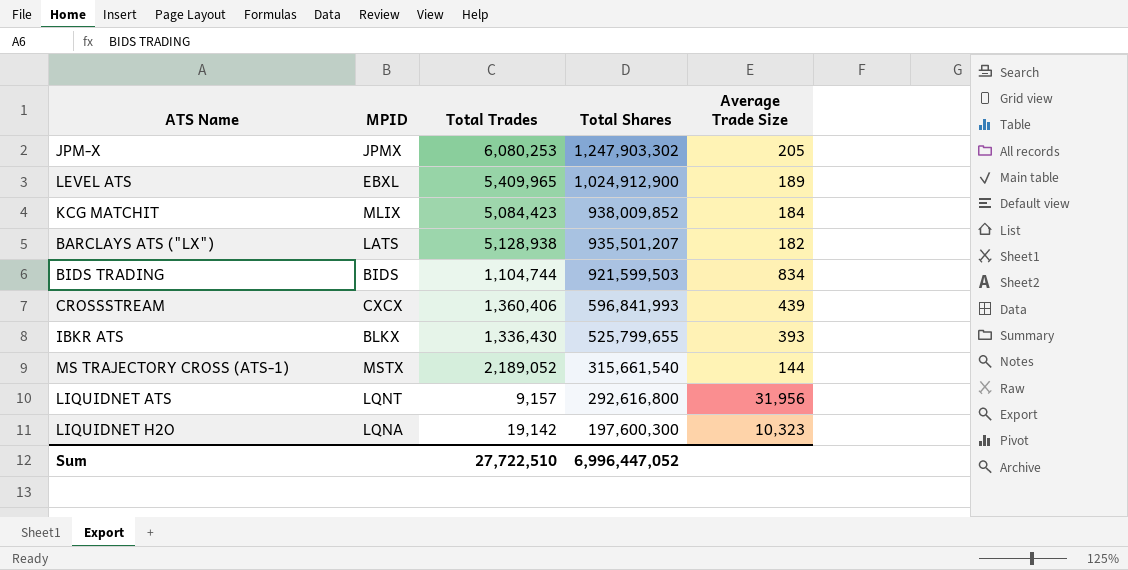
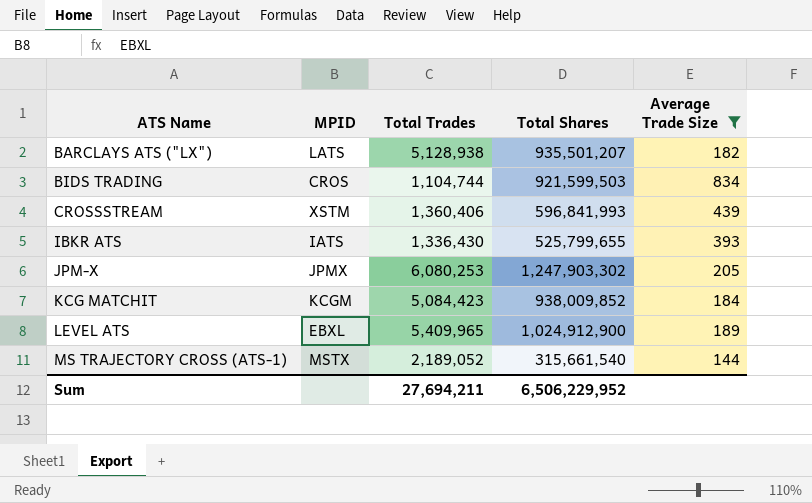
filter: none -> Average Trade Size <= 834
row order: Total Shares descending -> ATS Name ascending
BIDS TRADING | MPID: BIDS -> CROS
CROSSSTREAM | MPID: CXCX -> XSTM
IBKR ATS | MPID: BLKX -> IATS
KCG MATCHIT | MPID: MLIX -> KCGM
Sum | Total Trades: 27,722,510 -> 27,694,211
Sum | Total Shares: 6,996,447,052 -> 6,506,229,952

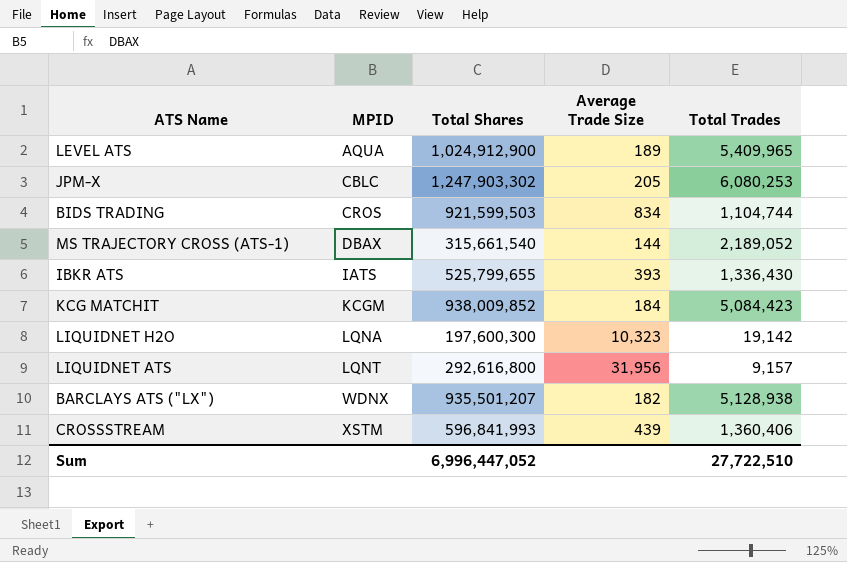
filter: Average Trade Size <= 834 -> none
row order: ATS Name ascending -> MPID ascending
column Total Trades | position: 3 -> 5
LEVEL ATS | MPID: EBXL -> AQUA
JPM-X | MPID: JPMX -> CBLC
MS TRAJECTORY CROSS (ATS-1) | MPID: MSTX -> DBAX
BARCLAYS ATS ("LX") | MPID: LATS -> WDNX
Sum | Total Shares: 6,506,229,952 -> 6,996,447,052
Sum | Total Trades: 27,694,211 -> 27,722,510

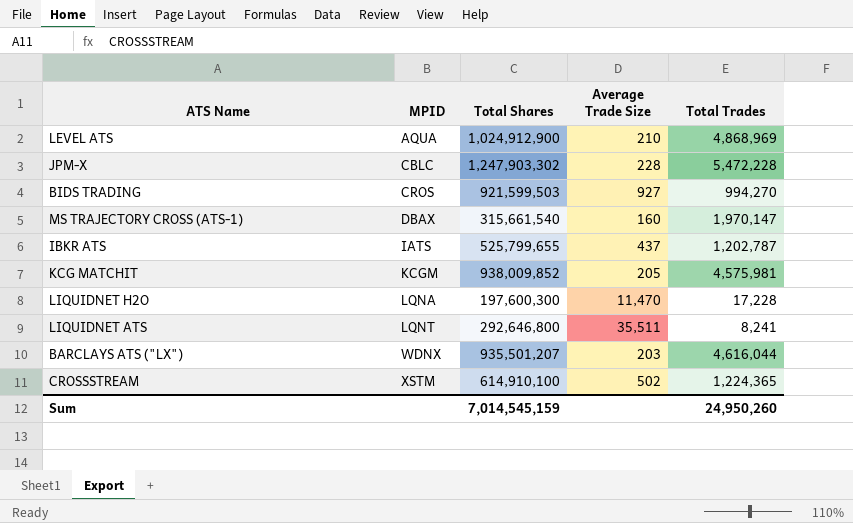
LEVEL ATS | Average Trade Size: 189 -> 210
LEVEL ATS | Total Trades: 5,409,965 -> 4,868,969
JPM-X | Average Trade Size: 205 -> 228
JPM-X | Total Trades: 6,080,253 -> 5,472,228
BIDS TRADING | Average Trade Size: 834 -> 927
BIDS TRADING | Total Trades: 1,104,744 -> 994,270
MS TRAJECTORY CROSS (ATS-1) | Average Trade Size: 144 -> 160
MS TRAJECTORY CROSS (ATS-1) | Total Trades: 2,189,052 -> 1,970,147
IBKR ATS | Average Trade Size: 393 -> 437
IBKR ATS | Total Trades: 1,336,430 -> 1,202,787
KCG MATCHIT | Average Trade Size: 184 -> 205
KCG MATCHIT | Total Trades: 5,084,423 -> 4,575,981
LIQUIDNET H2O | Average Trade Size: 10,323 -> 11,470
LIQUIDNET H2O | Total Trades: 19,142 -> 17,228
LIQUIDNET ATS | Total Shares: 292,616,800 -> 292,646,800
LIQUIDNET ATS | Average Trade Size: 31,956 -> 35,511
LIQUIDNET ATS | Total Trades: 9,157 -> 8,241
BARCLAYS ATS ("LX") | Average Trade Size: 182 -> 203
BARCLAYS ATS ("LX") | Total Trades: 5,128,938 -> 4,616,044
CROSSSTREAM | Total Shares: 596,841,993 -> 614,910,100
CROSSSTREAM | Average Trade Size: 439 -> 502
CROSSSTREAM | Total Trades: 1,360,406 -> 1,224,365
Sum | Total Shares: 6,996,447,052 -> 7,014,545,159
Sum | Total Trades: 27,722,510 -> 24,950,260

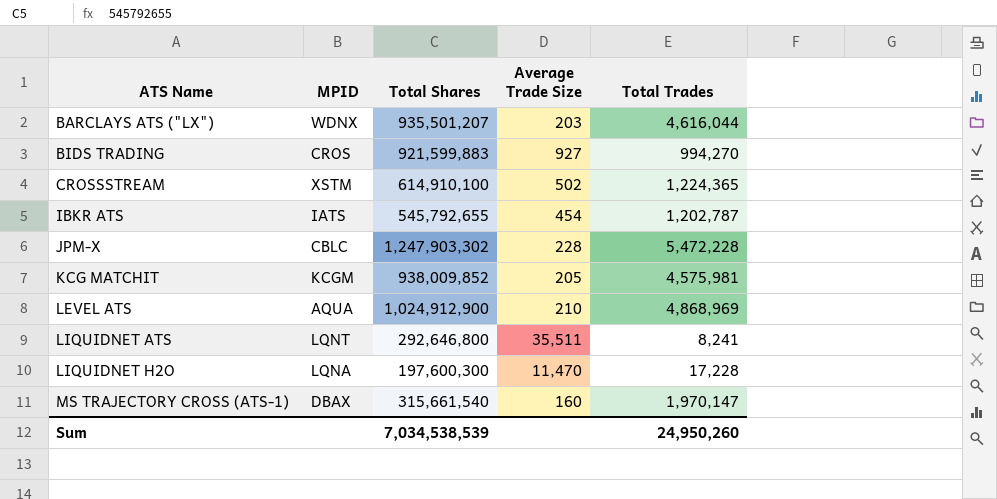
row order: MPID ascending -> ATS Name ascending
BIDS TRADING | Total Shares: 921,599,503 -> 921,599,883
IBKR ATS | Total Shares: 525,799,655 -> 545,792,655
IBKR ATS | Average Trade Size: 437 -> 454
Sum | Total Shares: 7,014,545,159 -> 7,034,538,539

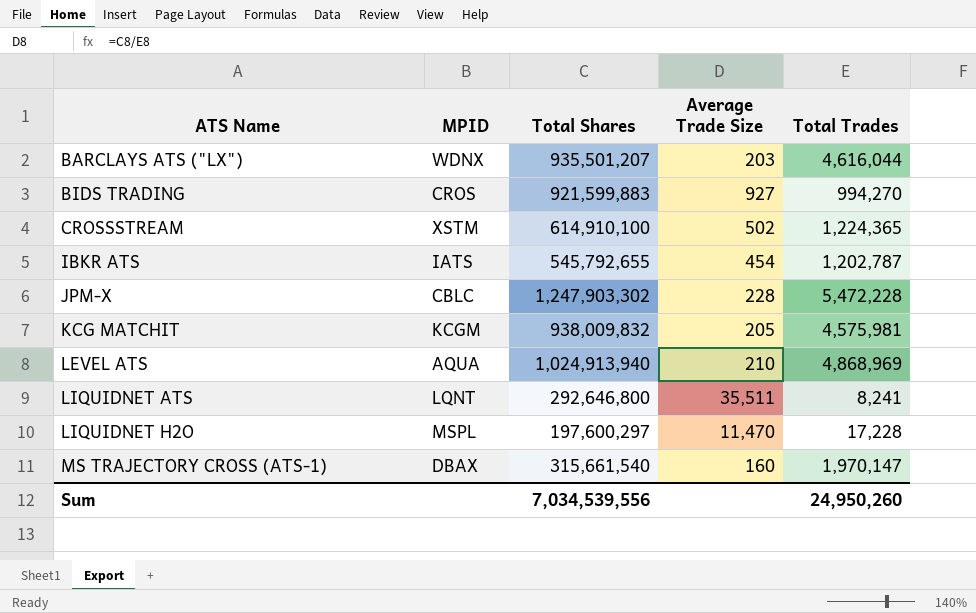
KCG MATCHIT | Total Shares: 938,009,852 -> 938,009,832
LEVEL ATS | Total Shares: 1,024,912,900 -> 1,024,913,940
LIQUIDNET H2O | MPID: LQNA -> MSPL
LIQUIDNET H2O | Total Shares: 197,600,300 -> 197,600,297
Sum | Total Shares: 7,034,538,539 -> 7,034,539,556

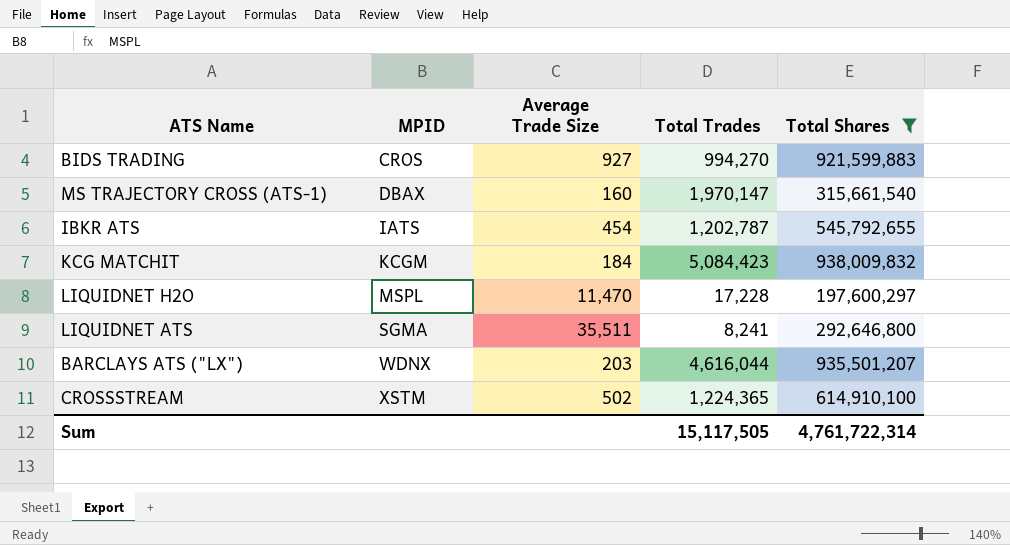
filter: none -> Total Shares <= 938,009,832
row order: ATS Name ascending -> MPID ascending
column Total Shares | position: 3 -> 5
KCG MATCHIT | Average Trade Size: 205 -> 184
KCG MATCHIT | Total Trades: 4,575,981 -> 5,084,423
LIQUIDNET ATS | MPID: LQNT -> SGMA
Sum | Total Trades: 24,950,260 -> 15,117,505
Sum | Total Shares: 7,034,539,556 -> 4,761,722,314

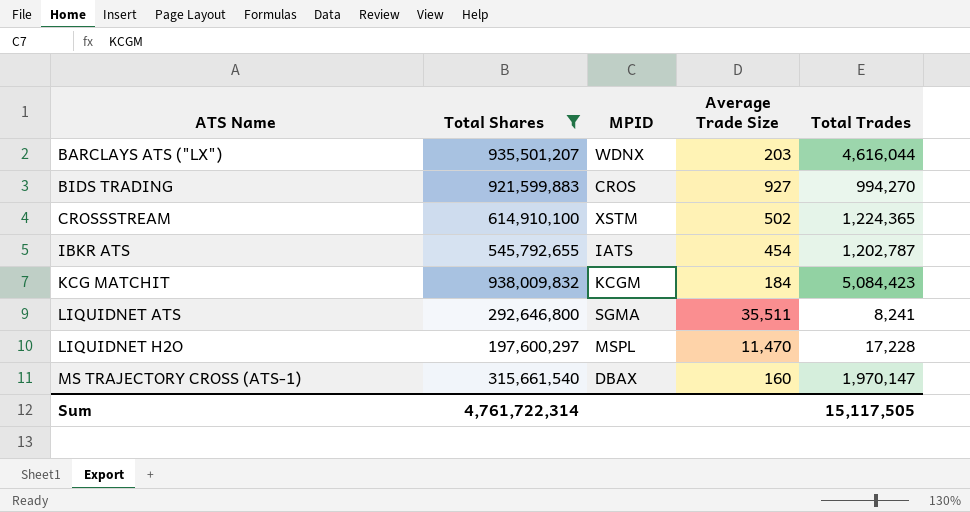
row order: MPID ascending -> ATS Name ascending
column Total Shares | position: 5 -> 2

